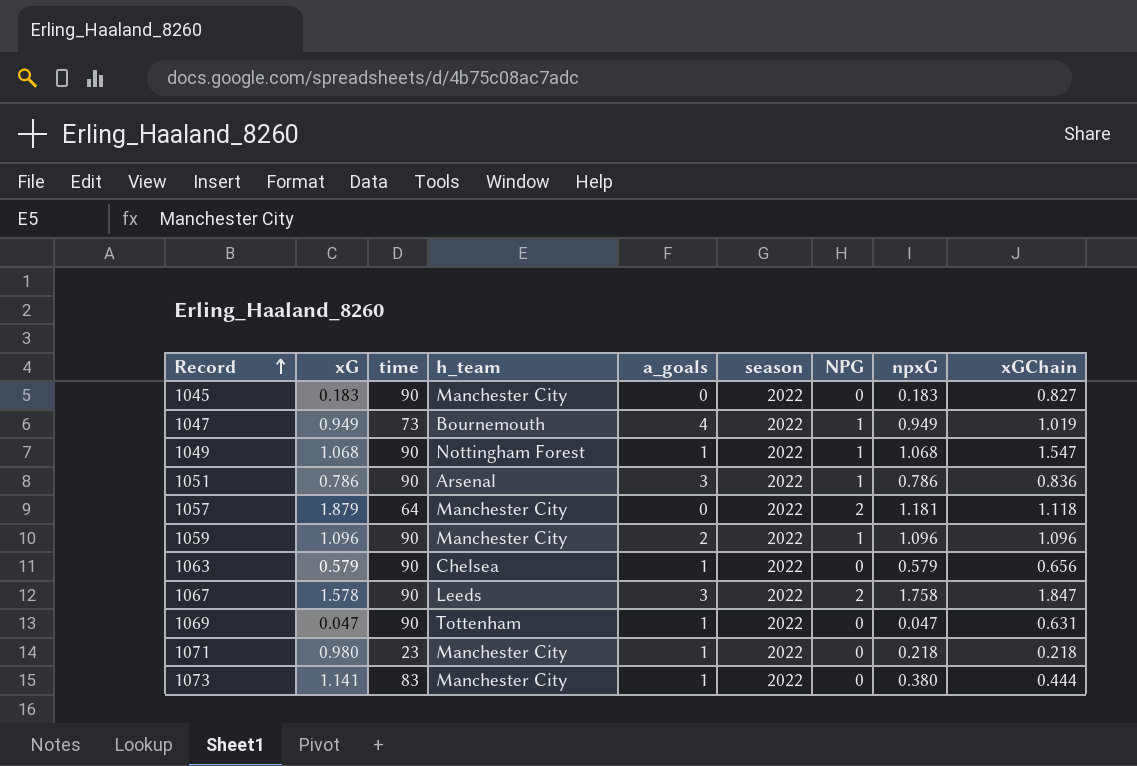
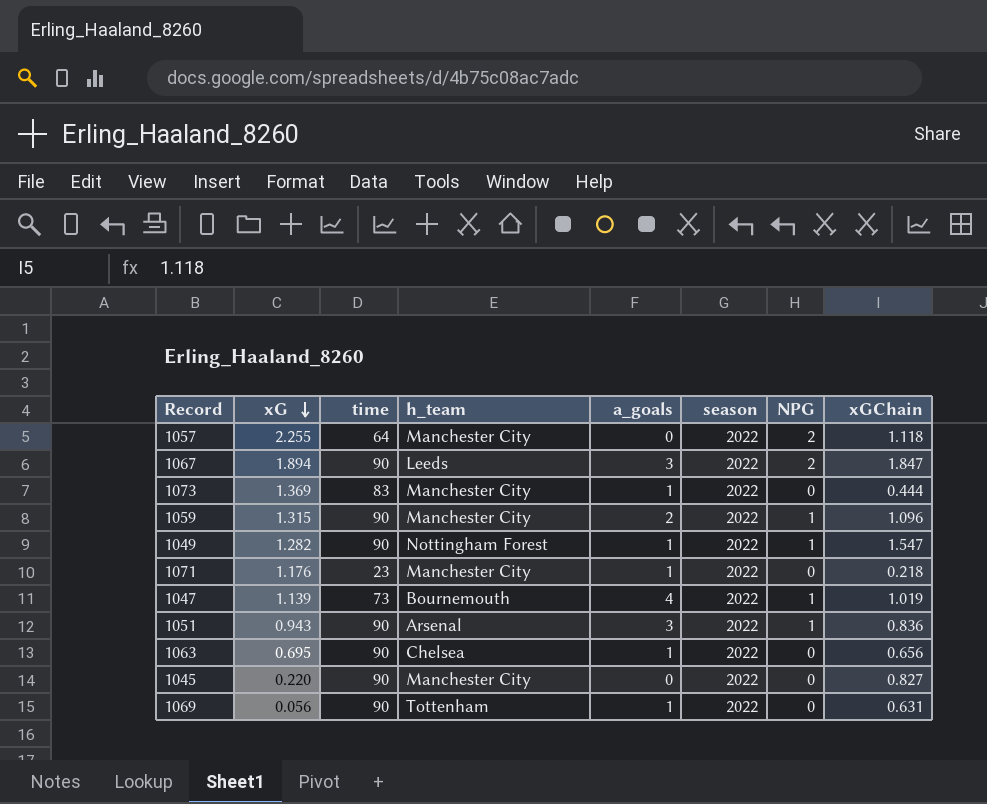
row order: Record ascending -> xG descending
column npxG | position: 8 -> none
1057 | xG: 1.879 -> 2.255
1067 | xG: 1.578 -> 1.894
1073 | xG: 1.141 -> 1.369
1059 | xG: 1.096 -> 1.315
1049 | xG: 1.068 -> 1.282
1071 | xG: 0.980 -> 1.176
1047 | xG: 0.949 -> 1.139
1051 | xG: 0.786 -> 0.943
1063 | xG: 0.579 -> 0.695
1045 | xG: 0.183 -> 0.220
1069 | xG: 0.047 -> 0.056

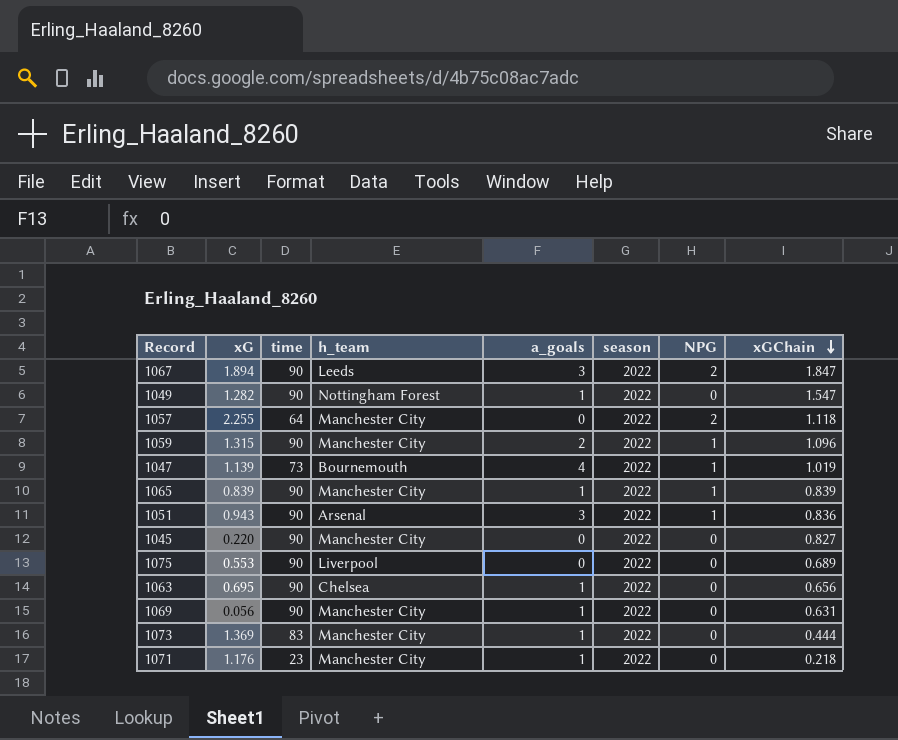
row order: xG descending -> xGChain descending
1049 | NPG: 1 -> 0
row 1065: none -> 0.839 | 90 | Manchester City | 1 | 2022 | 1 | 0.839
row 1075: none -> 0.553 | 90 | Liverpool | 0 | 2022 | 0 | 0.689
1069 | h_team: Tottenham -> Manchester City

